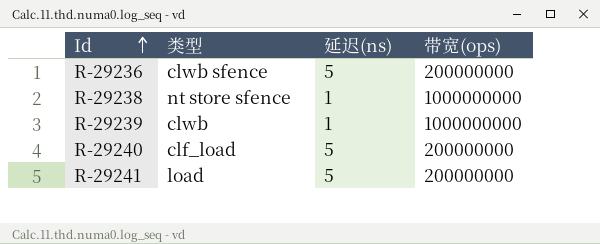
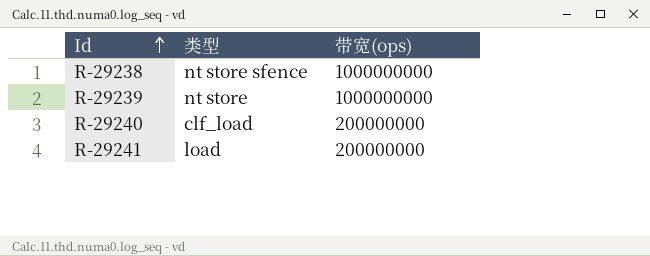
column 延迟(ns) | position: 3 -> none
row R-29236: clwb sfence | 5 | 200000000 -> none
R-29239 | 类型: clwb -> nt store

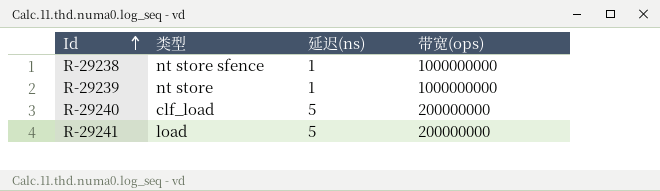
column 延迟(ns) | position: none -> 3

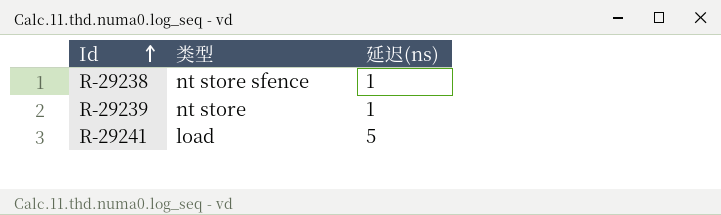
column 带宽(ops) | position: 4 -> none
row R-29240: clf_load | 5 | 200000000 -> none

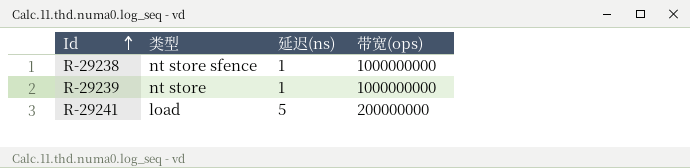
column 带宽(ops) | position: none -> 4

